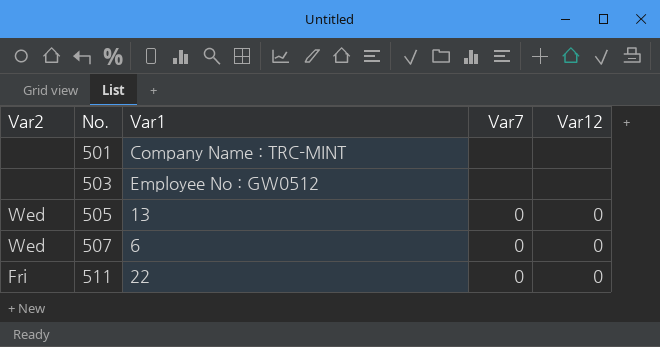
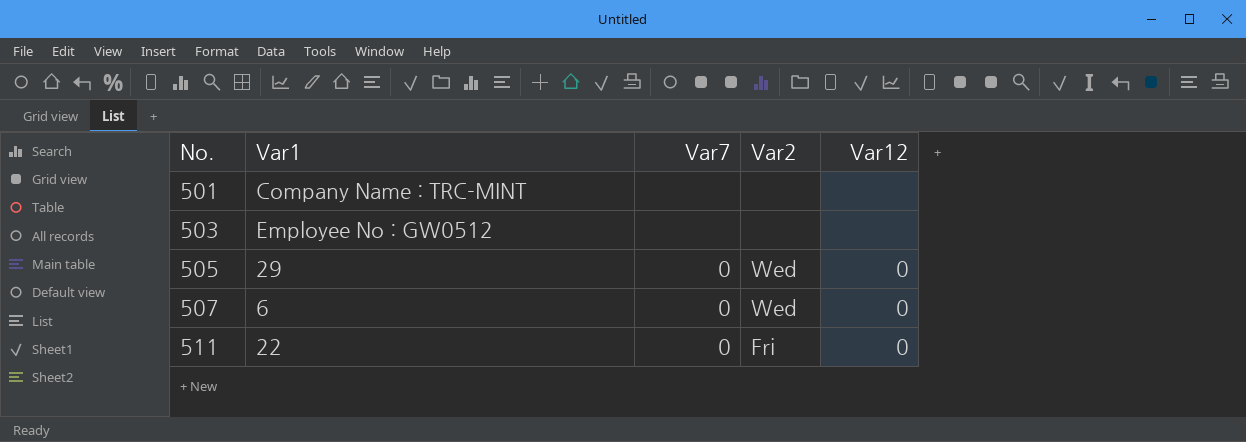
column Var2 | position: 1 -> 4
505 | Var1: 13 -> 29

